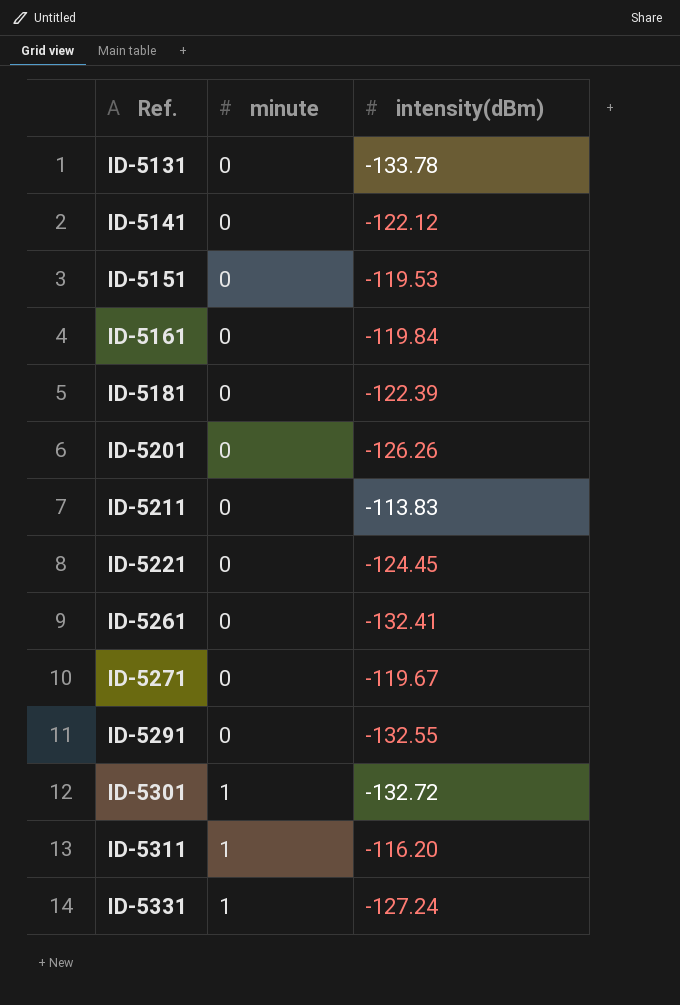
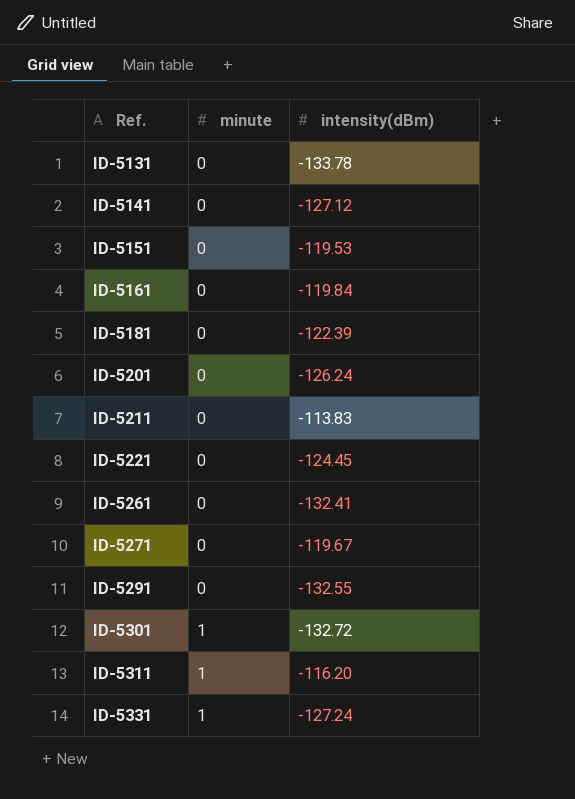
ID-5141 | intensity(dBm): -122.12 -> -127.12
ID-5201 | intensity(dBm): -126.26 -> -126.24

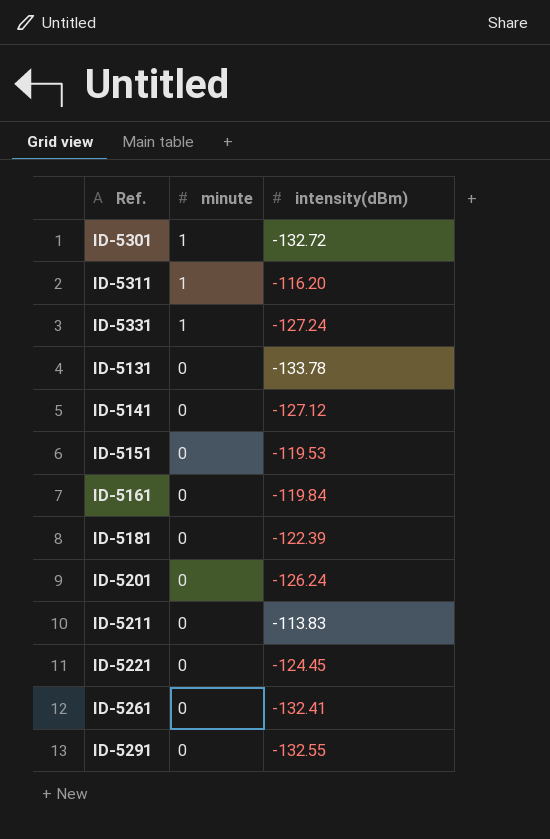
row order: Ref. ascending -> minute descending
row ID-5271: 0 | -119.67 -> none

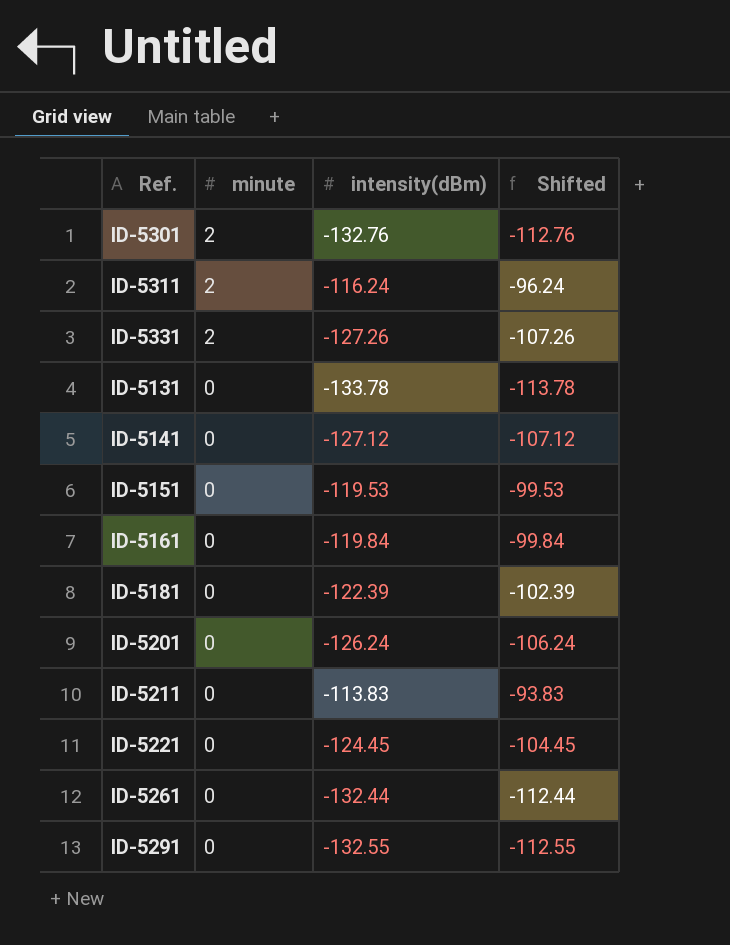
column Shifted | formula: none -> [intensity(dBm)] + 20
ID-5301 | minute: 1 -> 2
ID-5301 | intensity(dBm): -132.72 -> -132.76
ID-5311 | minute: 1 -> 2
ID-5311 | intensity(dBm): -116.20 -> -116.24
ID-5331 | minute: 1 -> 2
ID-5331 | intensity(dBm): -127.24 -> -127.26
ID-5261 | intensity(dBm): -132.41 -> -132.44

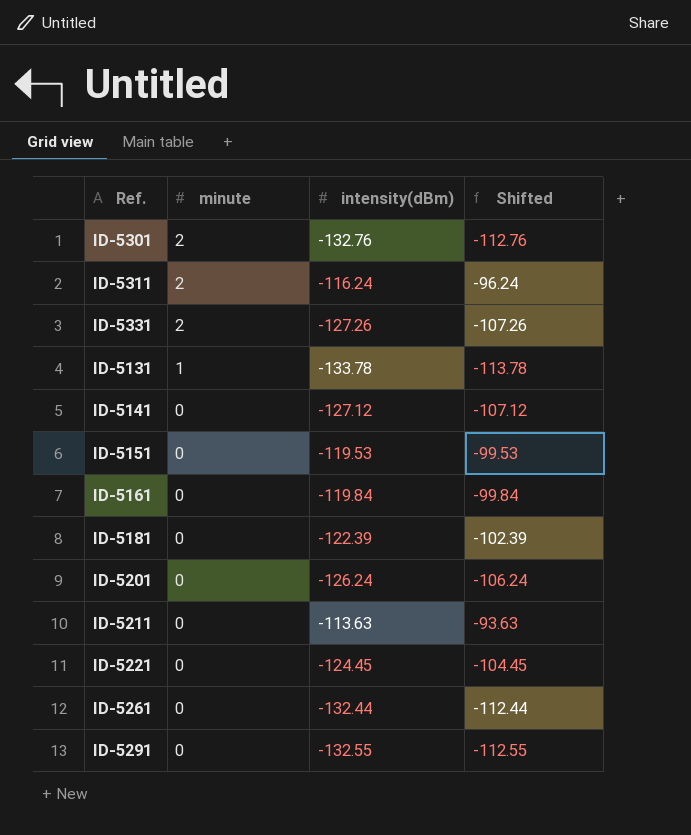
ID-5131 | minute: 0 -> 1
ID-5211 | intensity(dBm): -113.83 -> -113.63
ID-5211 | Shifted: -93.83 -> -93.63

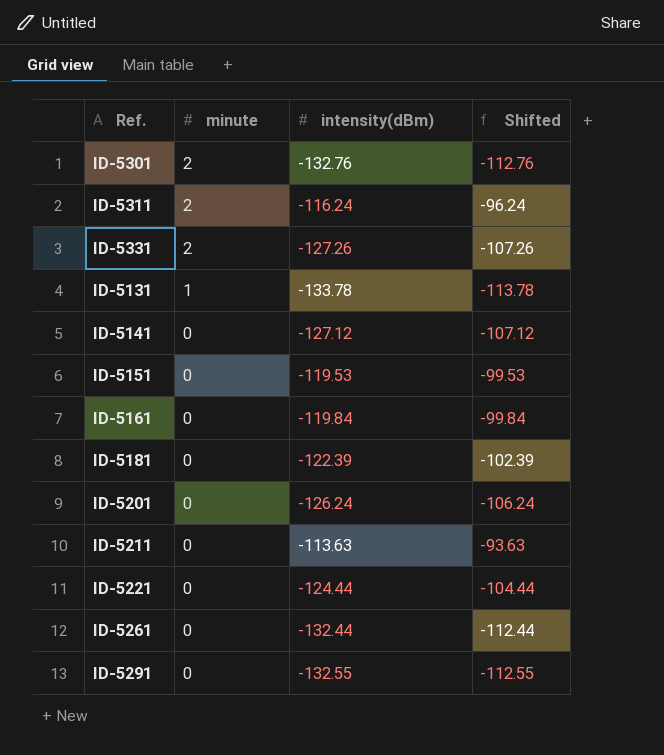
ID-5221 | intensity(dBm): -124.45 -> -124.44
ID-5221 | Shifted: -104.45 -> -104.44

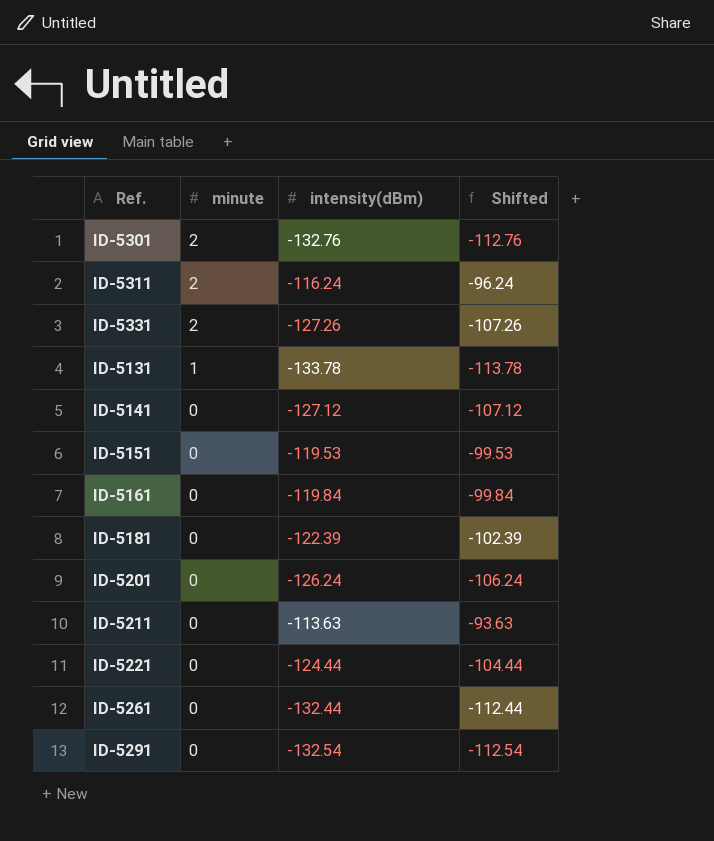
ID-5291 | intensity(dBm): -132.55 -> -132.54
ID-5291 | Shifted: -112.55 -> -112.54

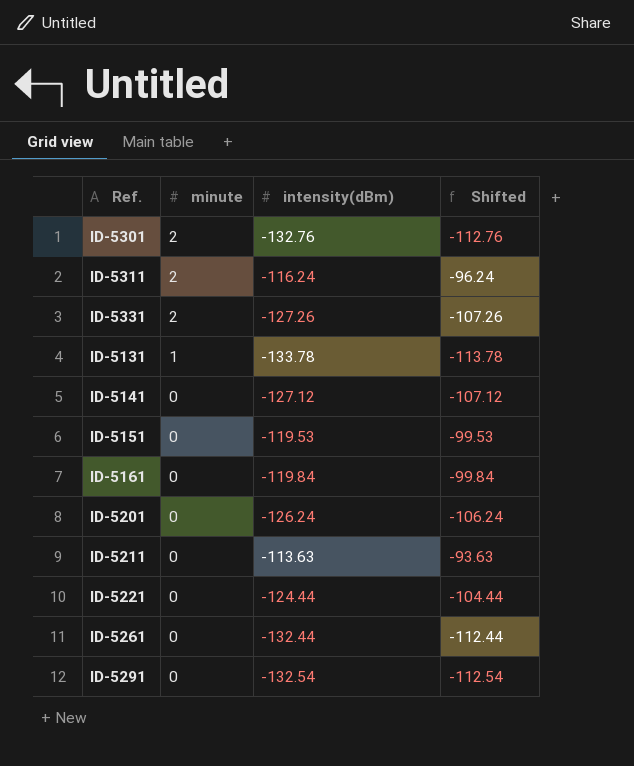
row ID-5181: 0 | -122.39 | -102.39 -> none

